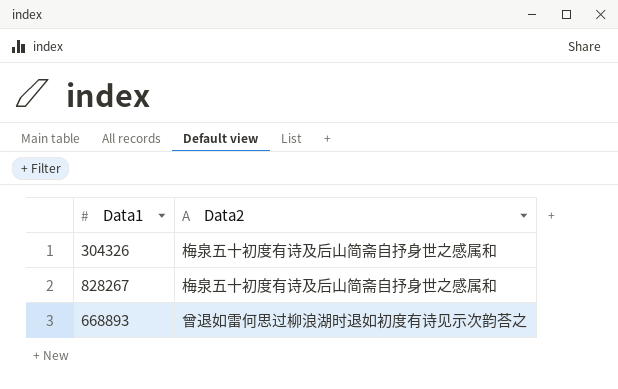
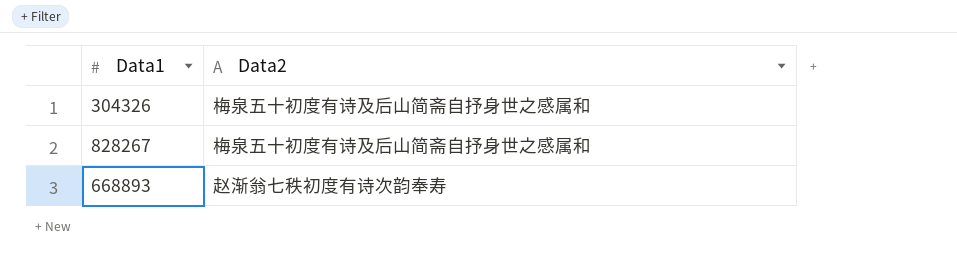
668893 | Data2: 曾退如雷何思过柳浪湖时退如初度有诗见示次韵荅之 -> 赵渐翁七秩初度有诗次韵奉寿

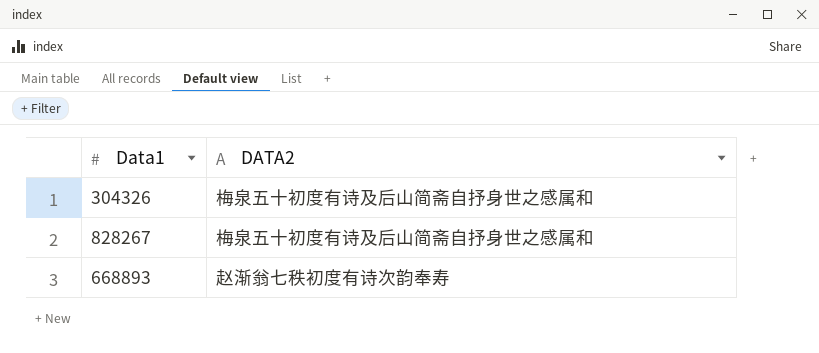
column name: Data2 -> DATA2

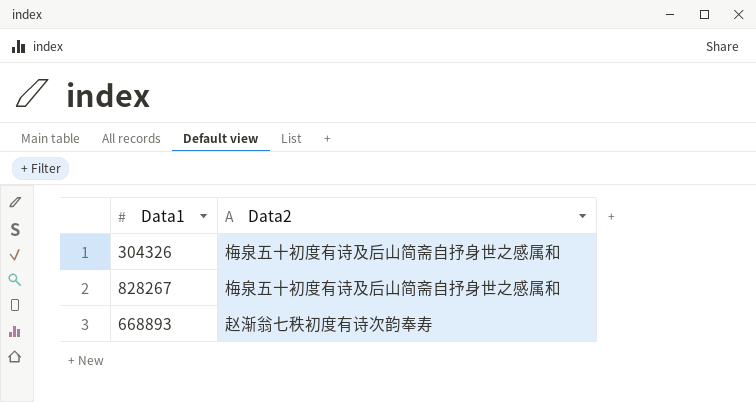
column name: DATA2 -> Data2

